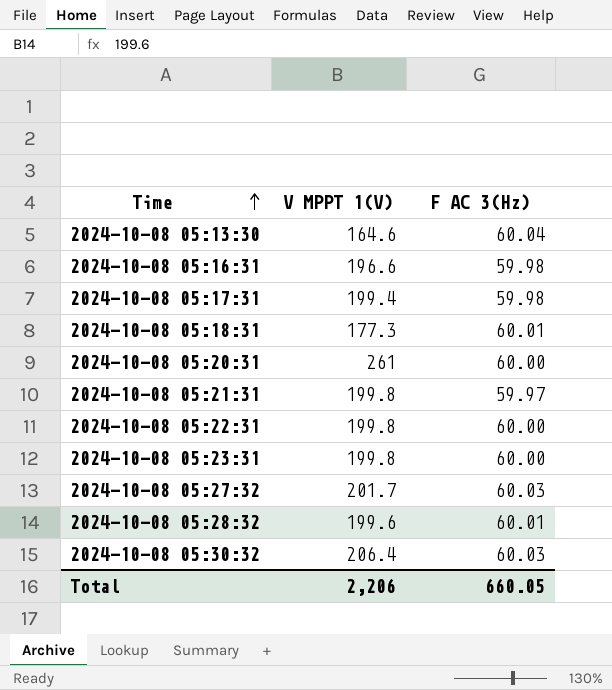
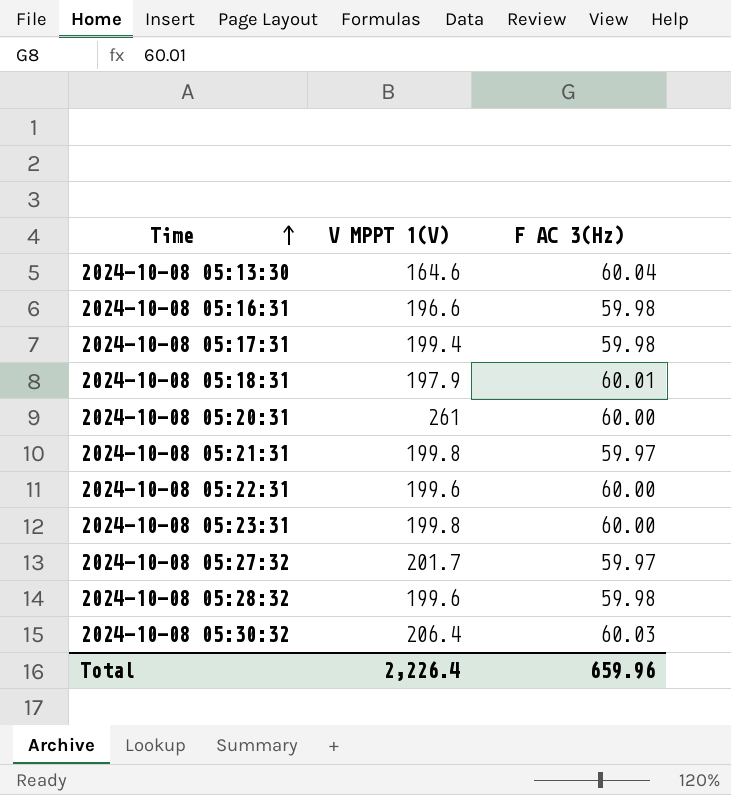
2024-10-08 05:18:31 | V MPPT 1(V): 177.3 -> 197.9
2024-10-08 05:22:31 | V MPPT 1(V): 199.8 -> 199.6
2024-10-08 05:27:32 | F AC 3(Hz): 60.03 -> 59.97
2024-10-08 05:28:32 | F AC 3(Hz): 60.01 -> 59.98
Total | V MPPT 1(V): 2,206 -> 2,226.4
Total | F AC 3(Hz): 660.05 -> 659.96

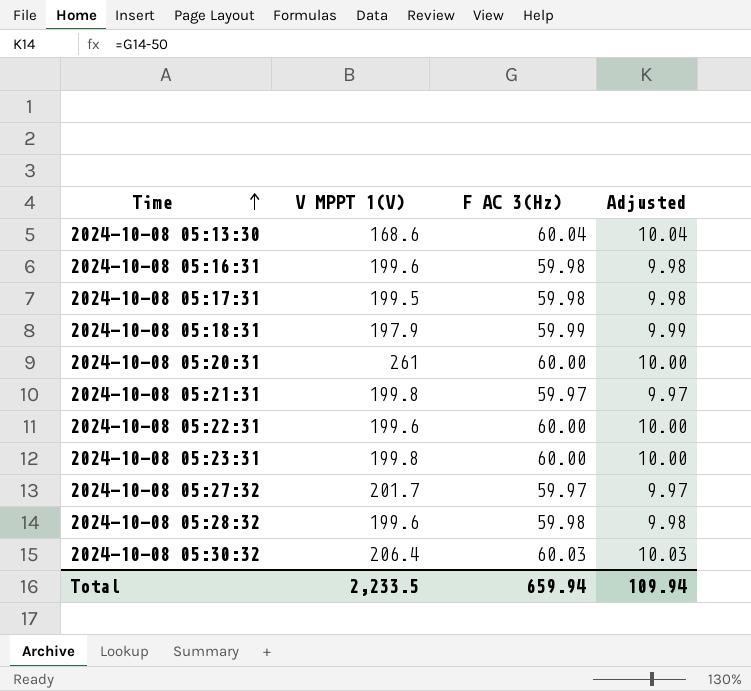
column Adjusted | formula: none -> [F AC 3(Hz)] - 50
2024-10-08 05:13:30 | V MPPT 1(V): 164.6 -> 168.6
2024-10-08 05:16:31 | V MPPT 1(V): 196.6 -> 199.6
2024-10-08 05:17:31 | V MPPT 1(V): 199.4 -> 199.5
2024-10-08 05:18:31 | F AC 3(Hz): 60.01 -> 59.99
Total | V MPPT 1(V): 2,226.4 -> 2,233.5
Total | F AC 3(Hz): 659.96 -> 659.94

